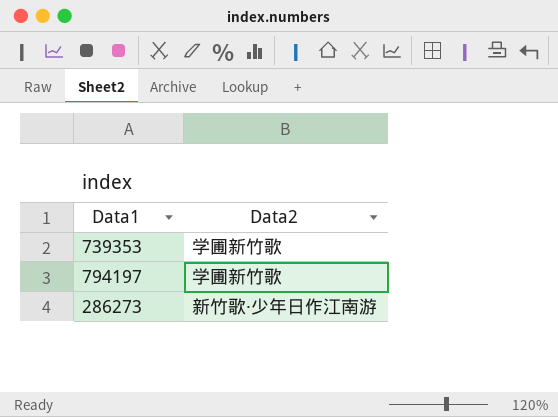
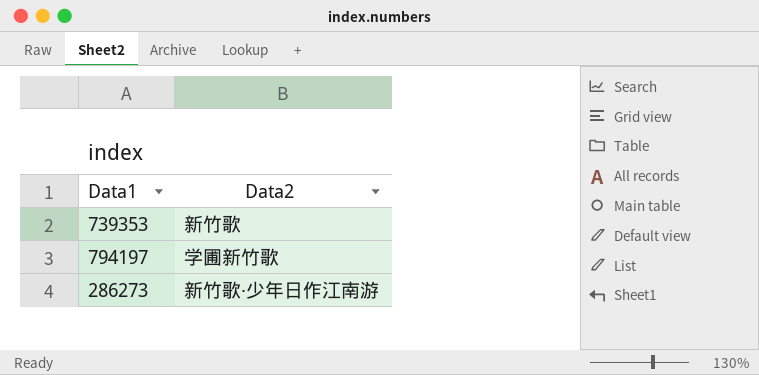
739353 | Data2: 学圃新竹歌 -> 新竹歌

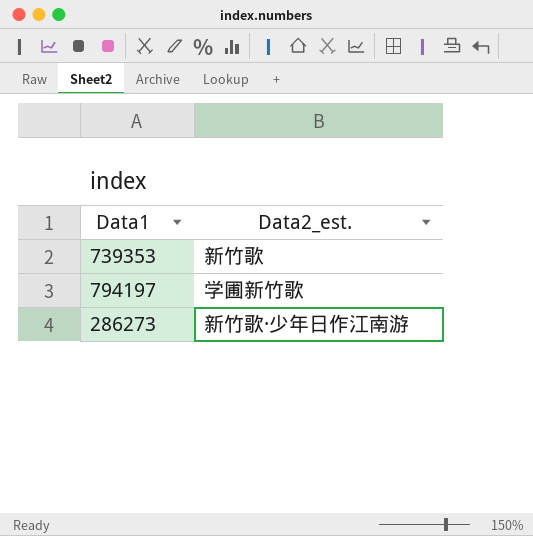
column name: Data2 -> Data2_est.

